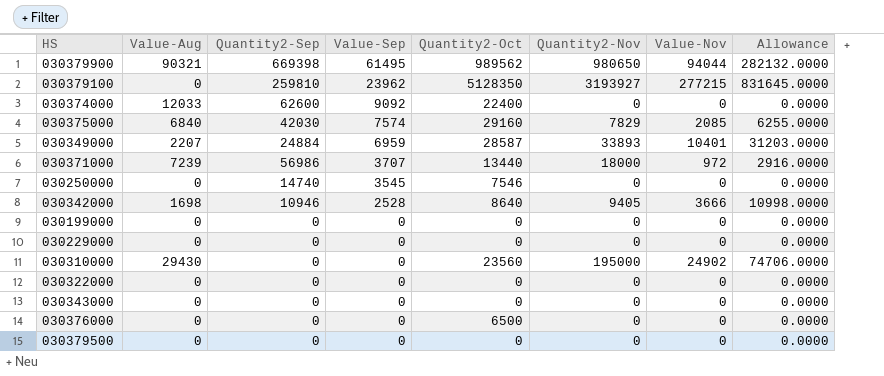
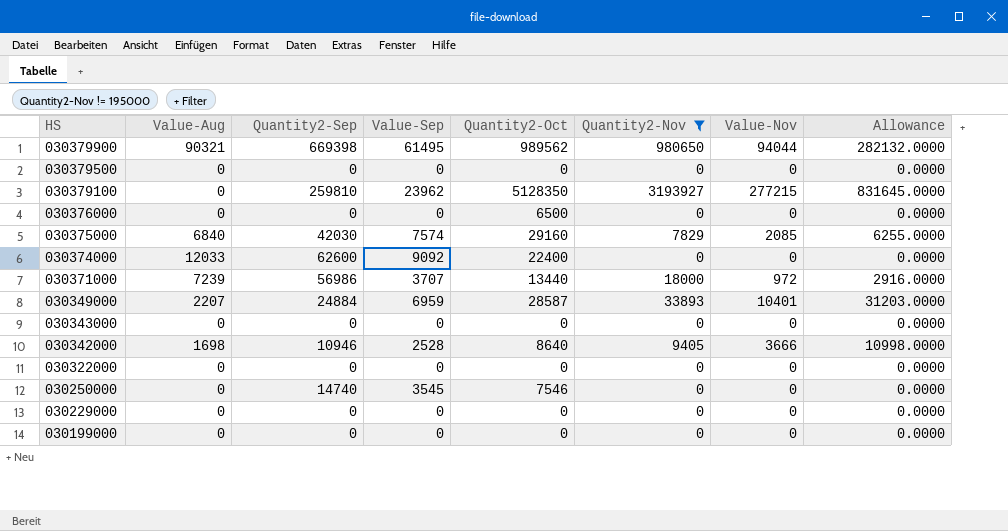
filter: none -> Quantity2-Nov != 195000
row order: Value-Sep descending -> HS descending

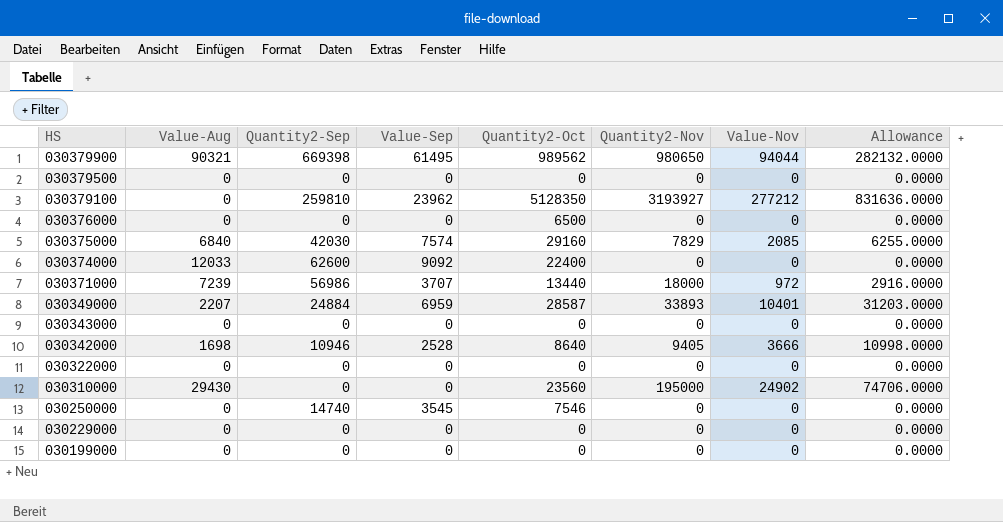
filter: Quantity2-Nov != 195000 -> none
030379100 | Value-Nov: 277215 -> 277212
030379100 | Allowance: 831645.0000 -> 831636.0000

